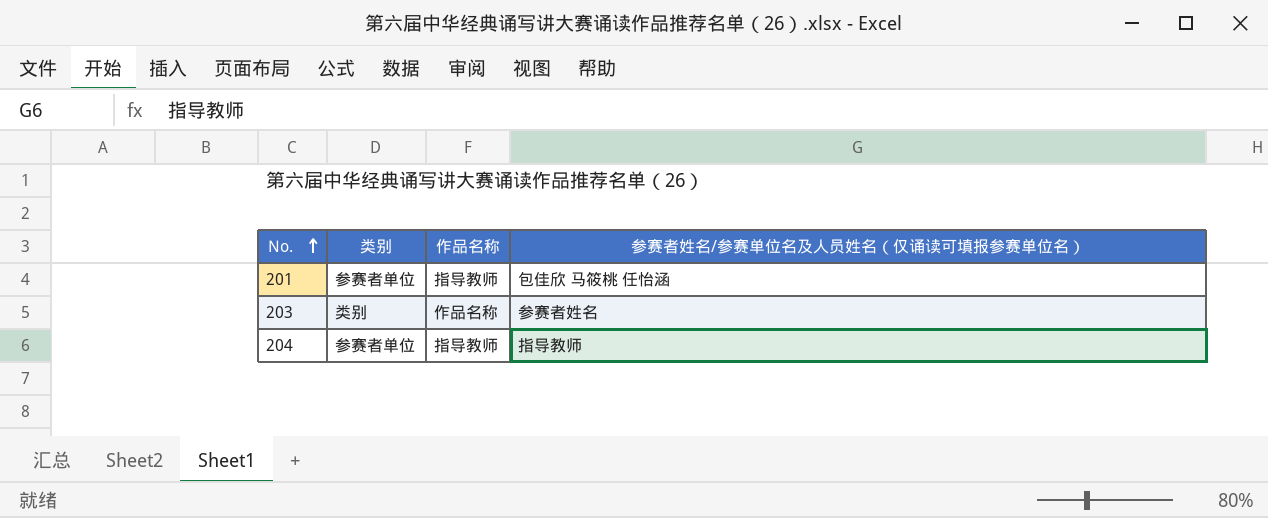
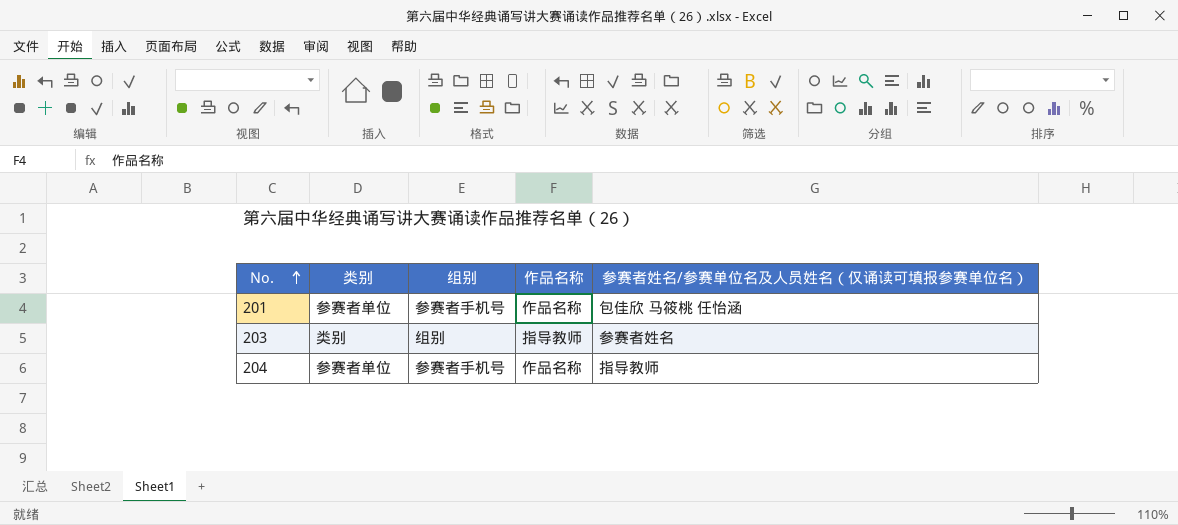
column 组别 | position: none -> 3
201 | 作品名称: 指导教师 -> 作品名称
203 | 作品名称: 作品名称 -> 指导教师
204 | 作品名称: 指导教师 -> 作品名称

